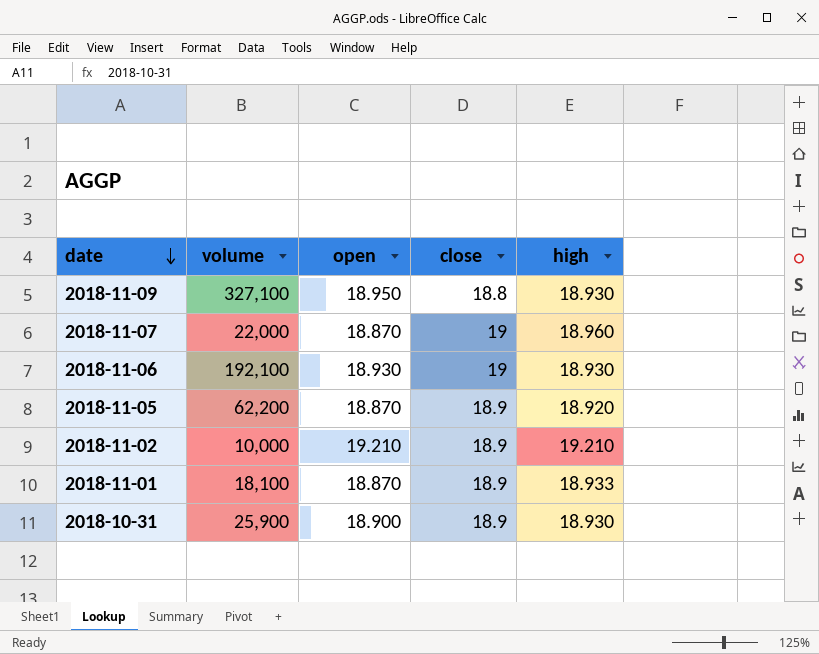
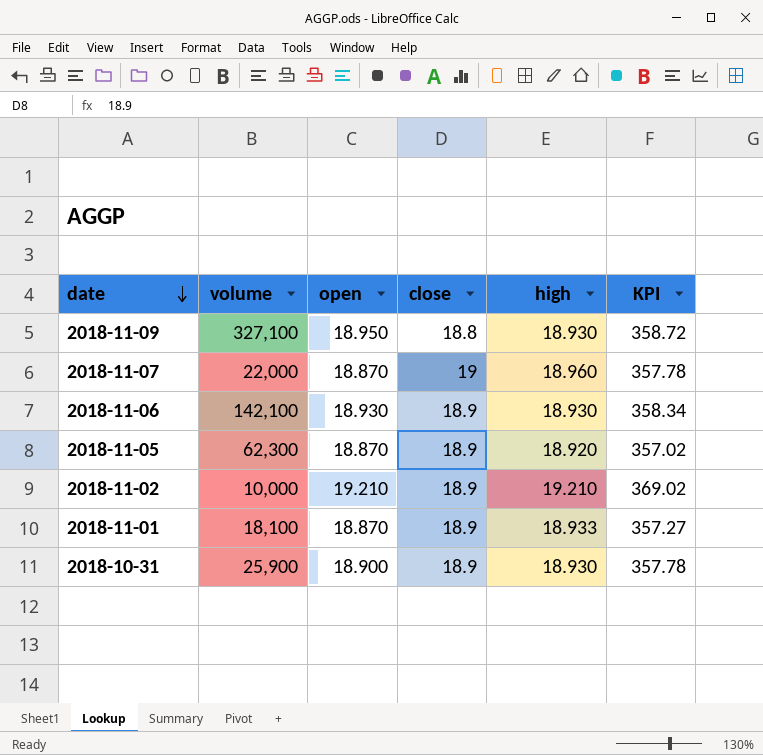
column KPI | formula: none -> [open] * [high]
2018-11-06 | volume: 192,100 -> 142,100
2018-11-06 | close: 19 -> 18.9
2018-11-05 | volume: 62,200 -> 62,300

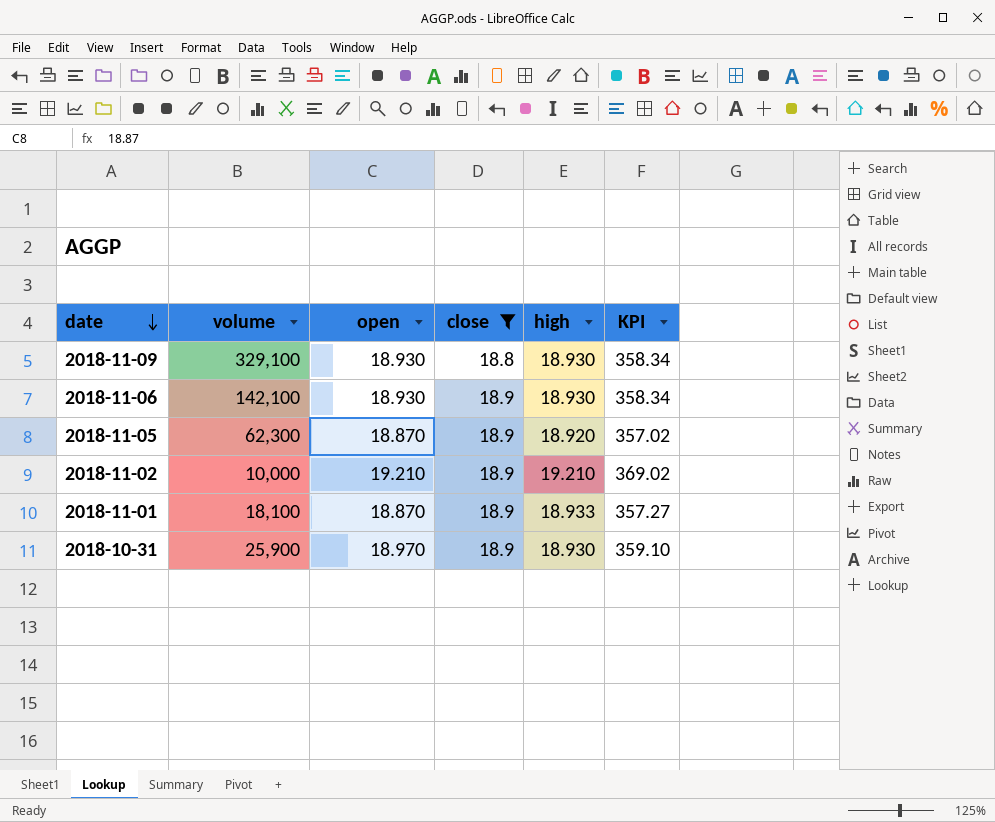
filter: none -> close != 19
2018-11-09 | volume: 327,100 -> 329,100
2018-11-09 | open: 18.950 -> 18.930
2018-11-09 | KPI: 358.72 -> 358.34
2018-10-31 | open: 18.900 -> 18.970
2018-10-31 | KPI: 357.78 -> 359.10

